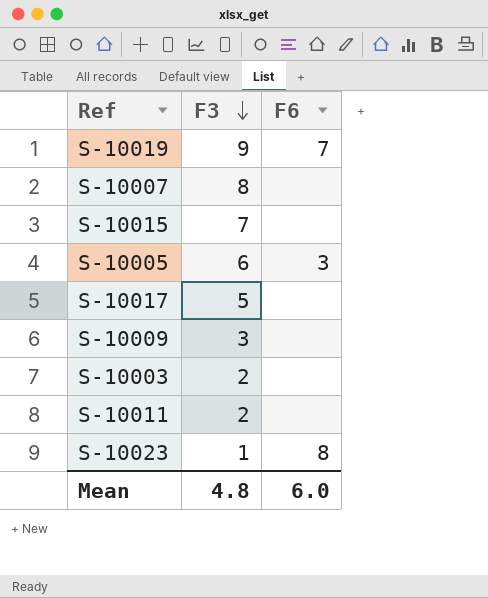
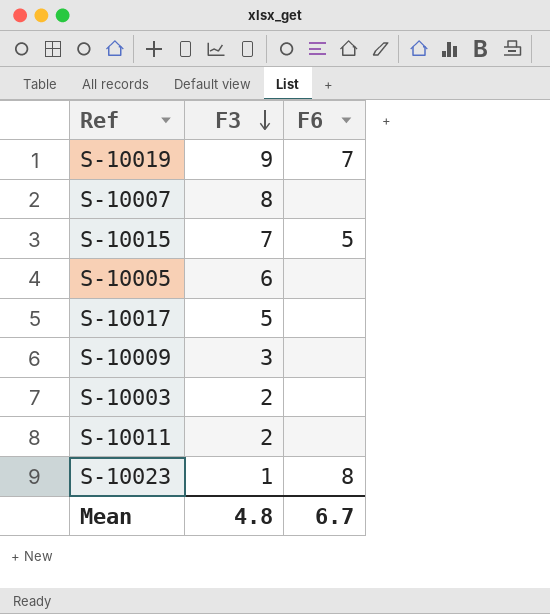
S-10015 | F6: none -> 5
S-10005 | F6: 3 -> none
Mean | F6: 6.0 -> 6.7

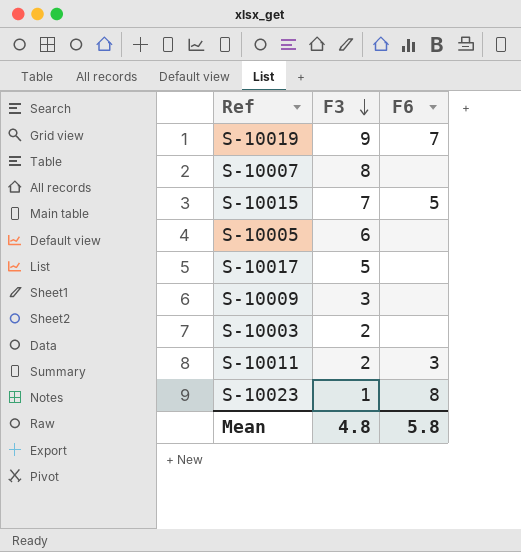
S-10011 | F6: none -> 3
Mean | F6: 6.7 -> 5.8

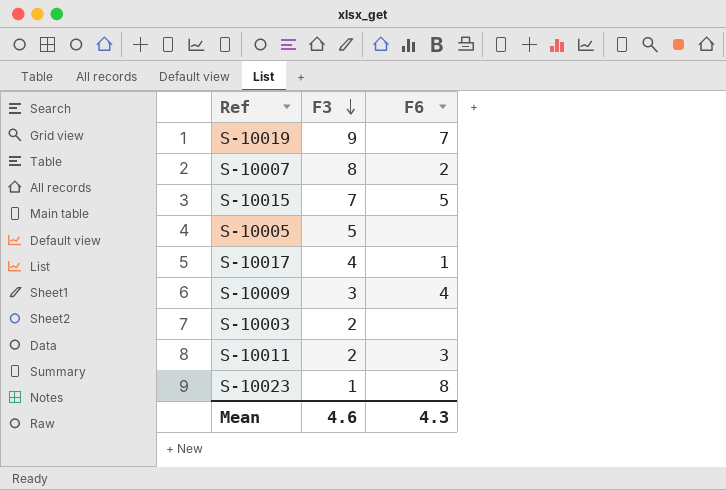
S-10007 | F6: none -> 2
S-10005 | F3: 6 -> 5
S-10017 | F3: 5 -> 4
S-10017 | F6: none -> 1
S-10009 | F6: none -> 4
Mean | F3: 4.8 -> 4.6
Mean | F6: 5.8 -> 4.3

